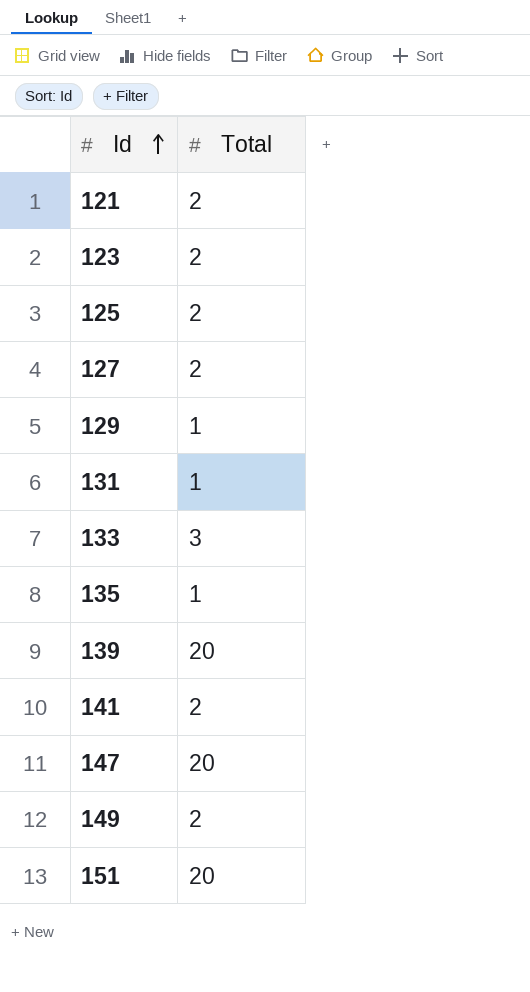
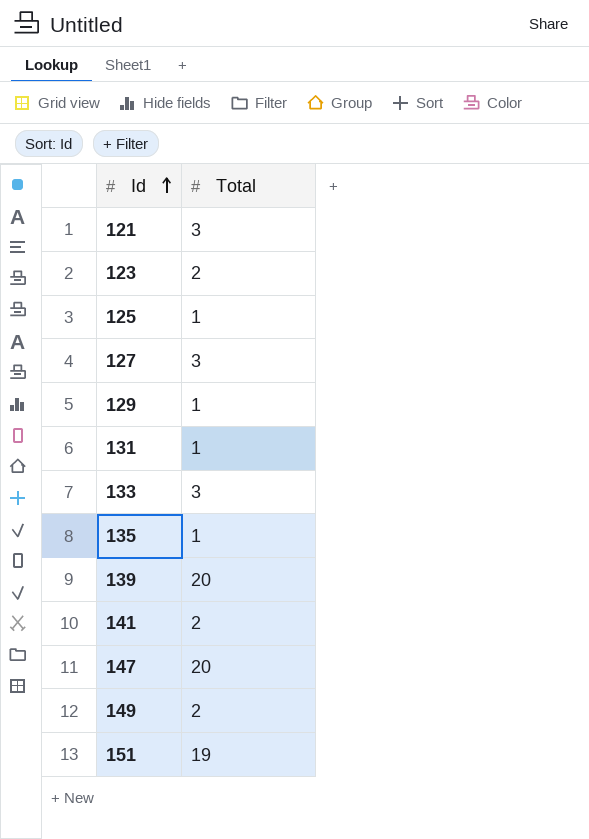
121 | Total: 2 -> 3
125 | Total: 2 -> 1
127 | Total: 2 -> 3
151 | Total: 20 -> 19

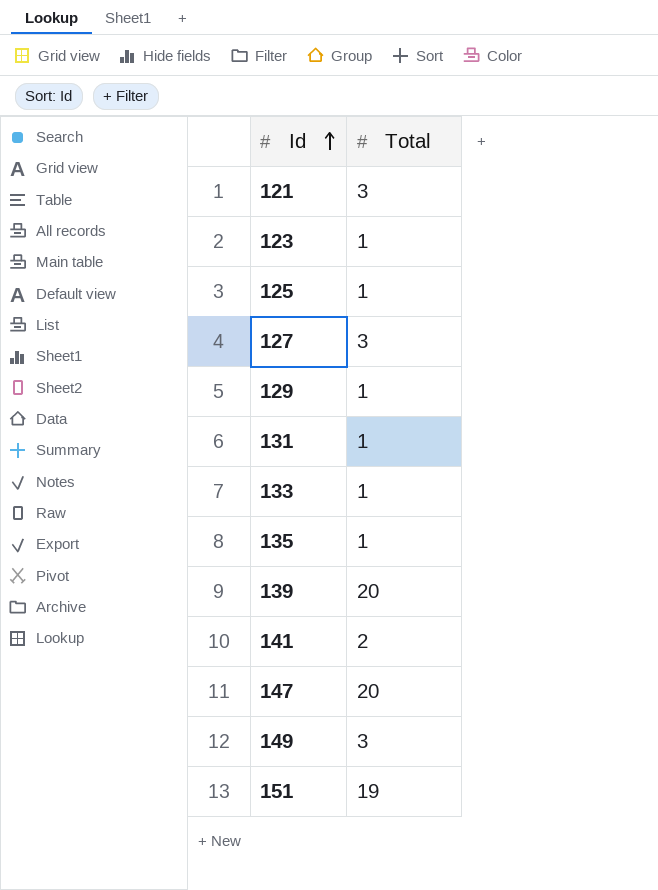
123 | Total: 2 -> 1
133 | Total: 3 -> 1
149 | Total: 2 -> 3

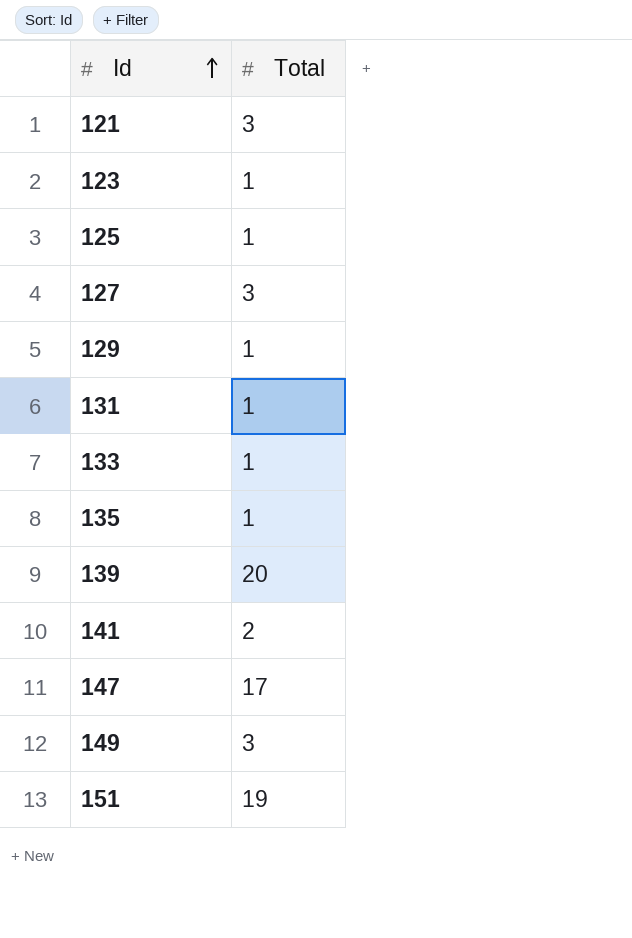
147 | Total: 20 -> 17

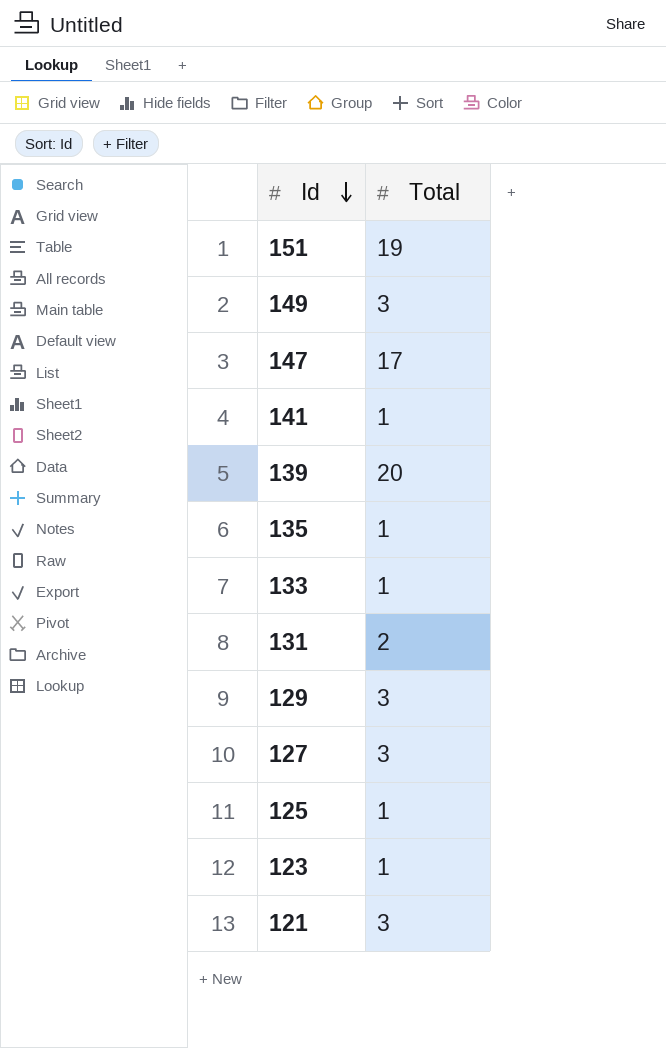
row order: Id ascending -> Id descending
141 | Total: 2 -> 1
131 | Total: 1 -> 2
129 | Total: 1 -> 3

